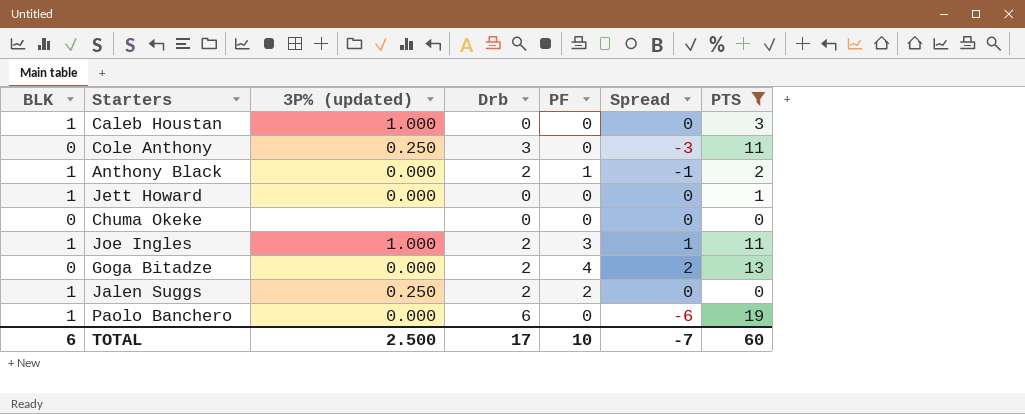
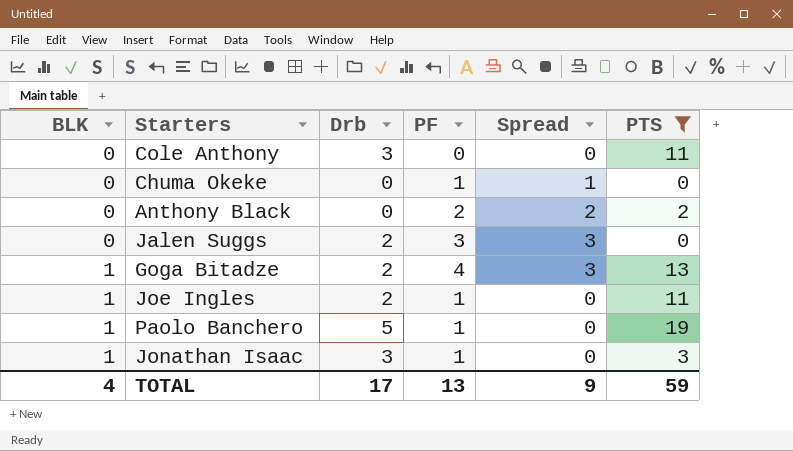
row order: none -> BLK ascending
column 3P% (updated) | position: 3 -> none
column Spread | formula: [PF] - [Drb] -> [PF] - [BLK]
row Caleb Houstan: 1 | 1.000 | 0 | 0 | 0 | 3 -> none
row Jett Howard: 1 | 0.000 | 0 | 0 | 0 | 1 -> none
Chuma Okeke | PF: 0 -> 1
Anthony Black | BLK: 1 -> 0
Anthony Black | Drb: 2 -> 0
Anthony Black | PF: 1 -> 2
Jalen Suggs | BLK: 1 -> 0
Jalen Suggs | PF: 2 -> 3
Goga Bitadze | BLK: 0 -> 1
Joe Ingles | PF: 3 -> 1
Paolo Banchero | Drb: 6 -> 5
Paolo Banchero | PF: 0 -> 1
row Jonathan Isaac: none -> 1 | 3 | 1 | 0 | 3
TOTAL | BLK: 6 -> 4
TOTAL | PF: 10 -> 13
TOTAL | Spread: -7 -> 9
TOTAL | PTS: 60 -> 59

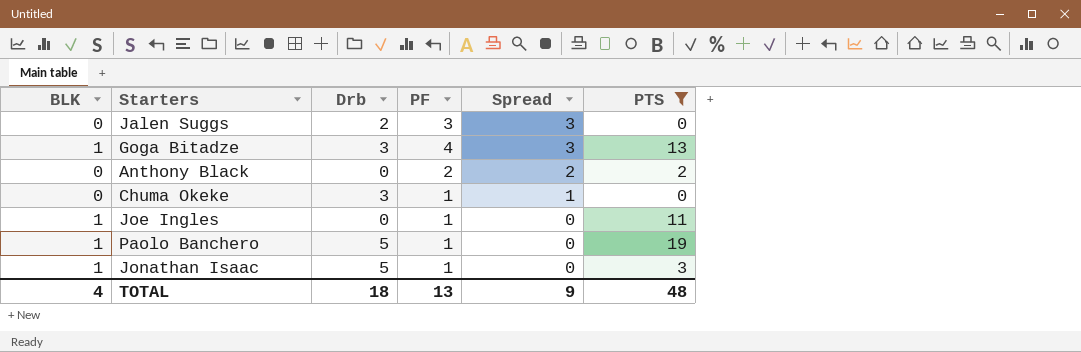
row order: BLK ascending -> Spread descending
row Cole Anthony: 0 | 3 | 0 | 0 | 11 -> none
Goga Bitadze | Drb: 2 -> 3
Chuma Okeke | Drb: 0 -> 3
Joe Ingles | Drb: 2 -> 0
Jonathan Isaac | Drb: 3 -> 5
TOTAL | Drb: 17 -> 18
TOTAL | PTS: 59 -> 48

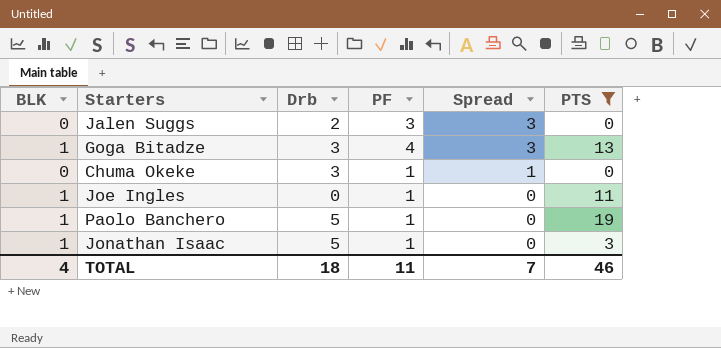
row Anthony Black: 0 | 0 | 2 | 2 | 2 -> none
TOTAL | PF: 13 -> 11
TOTAL | Spread: 9 -> 7
TOTAL | PTS: 48 -> 46

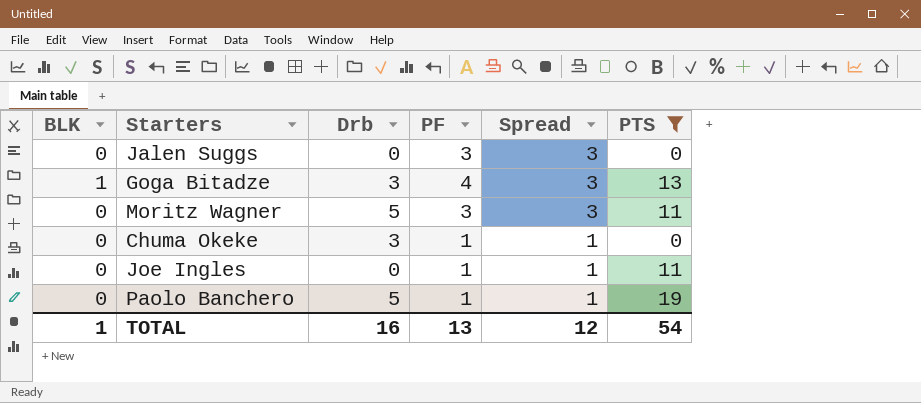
row Jonathan Isaac: 1 | 5 | 1 | 0 | 3 -> none
Jalen Suggs | Drb: 2 -> 0
row Moritz Wagner: none -> 0 | 5 | 3 | 3 | 11
Joe Ingles | BLK: 1 -> 0
Joe Ingles | Spread: 0 -> 1
Paolo Banchero | BLK: 1 -> 0
Paolo Banchero | Spread: 0 -> 1
TOTAL | BLK: 4 -> 1
TOTAL | Drb: 18 -> 16
TOTAL | PF: 11 -> 13
TOTAL | Spread: 7 -> 12
TOTAL | PTS: 46 -> 54

